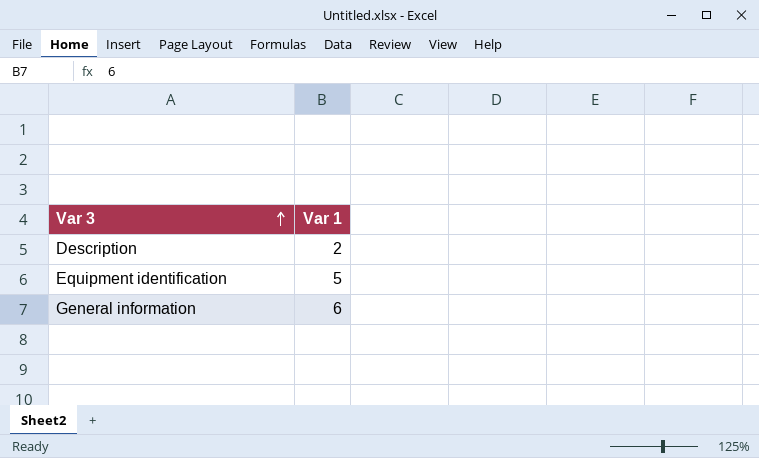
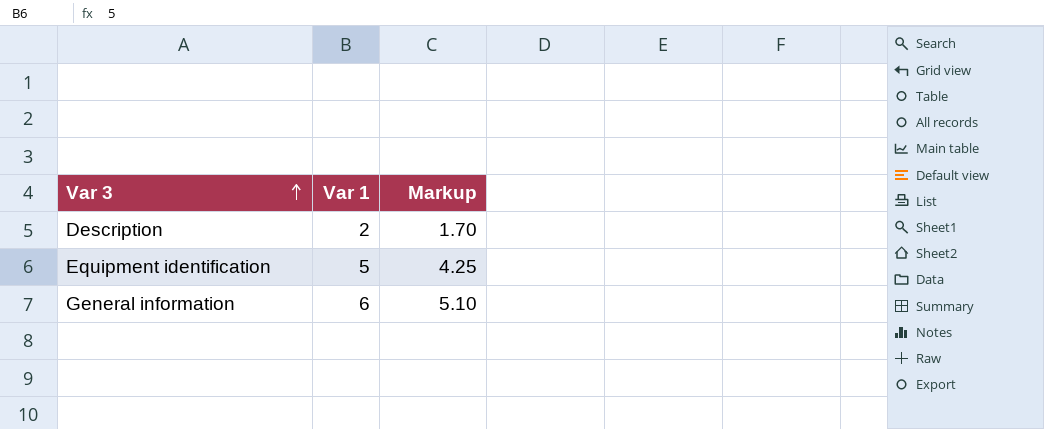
column Markup | formula: none -> [Var 1] * 0.85

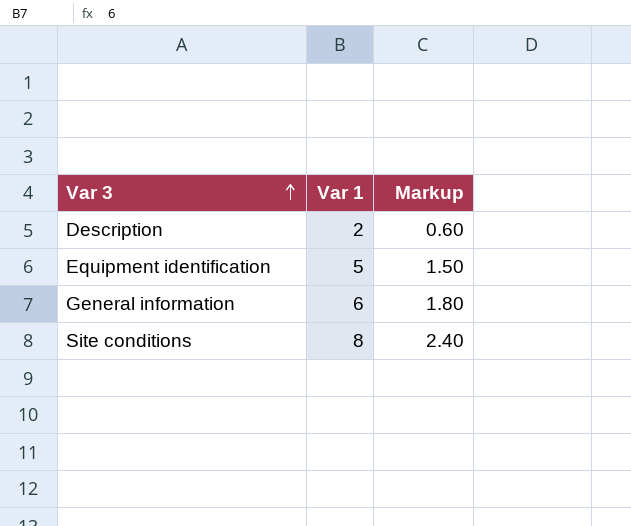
column Markup | formula: [Var 1] * 0.85 -> [Var 1] * 0.3
row Site conditions: none -> 8 | 2.40

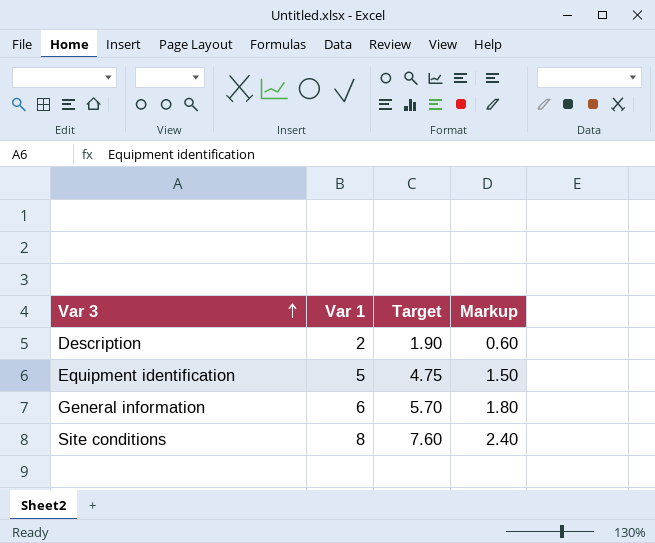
column Target | formula: none -> [Var 1] * 0.95

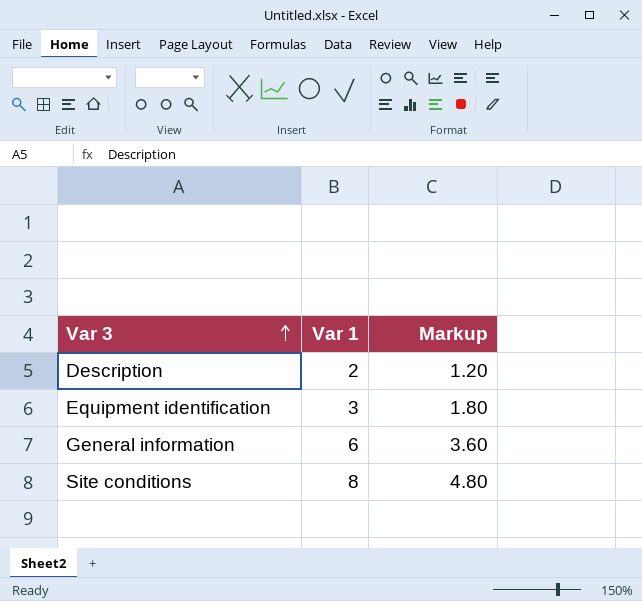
column Target | formula: [Var 1] * 0.95 -> none
column Markup | formula: [Var 1] * 0.3 -> [Var 1] * 0.6
Equipment identification | Var 1: 5 -> 3

